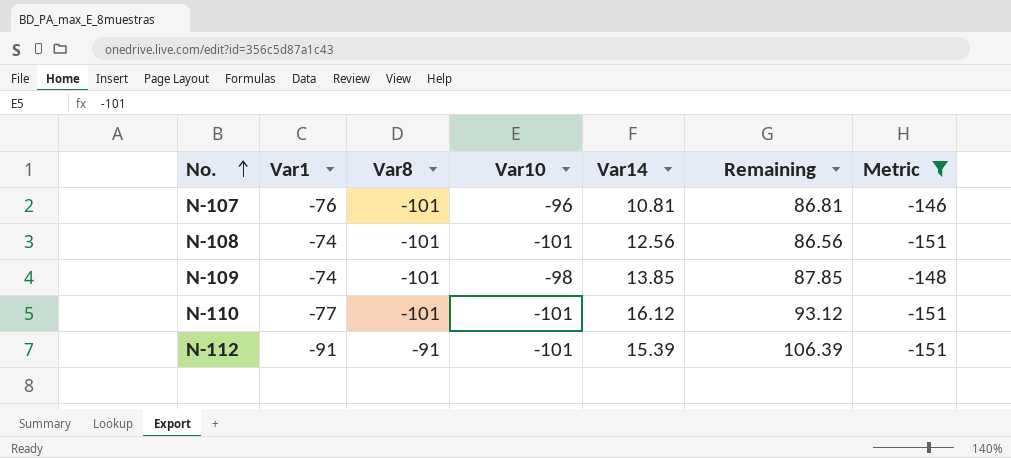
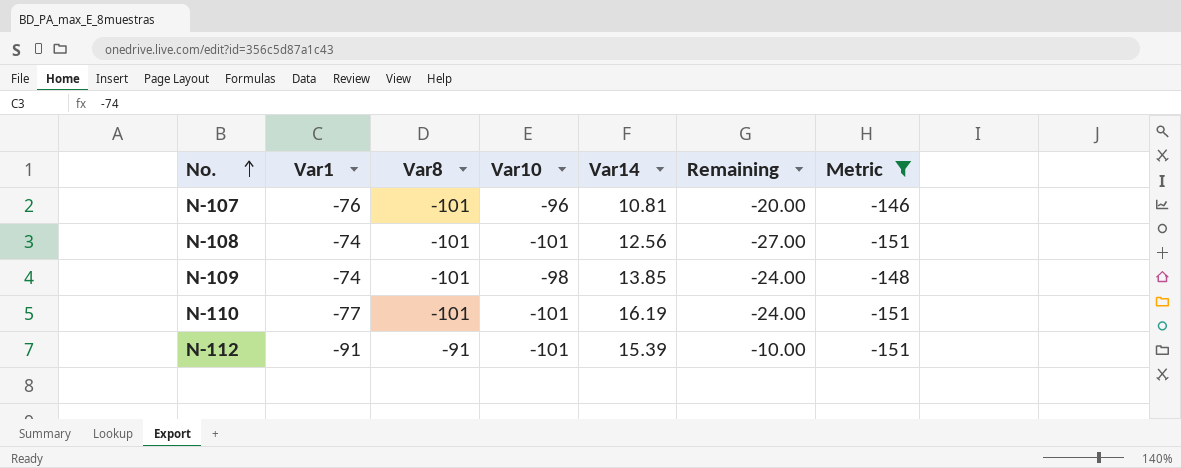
column Remaining | formula: [Var14] - [Var1] -> [Var10] - [Var1]
N-110 | Var14: 16.12 -> 16.19

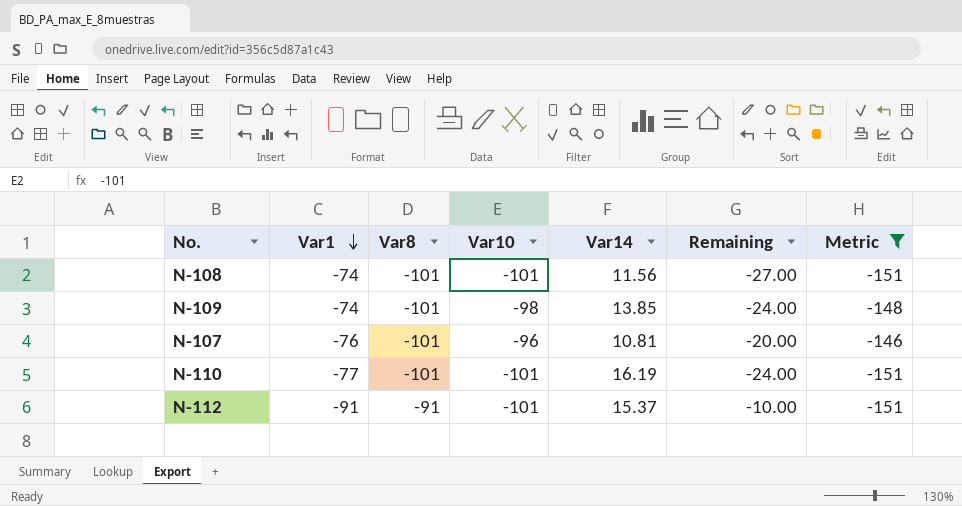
row order: No. ascending -> Var1 descending
N-108 | Var14: 12.56 -> 11.56
N-112 | Var14: 15.39 -> 15.37

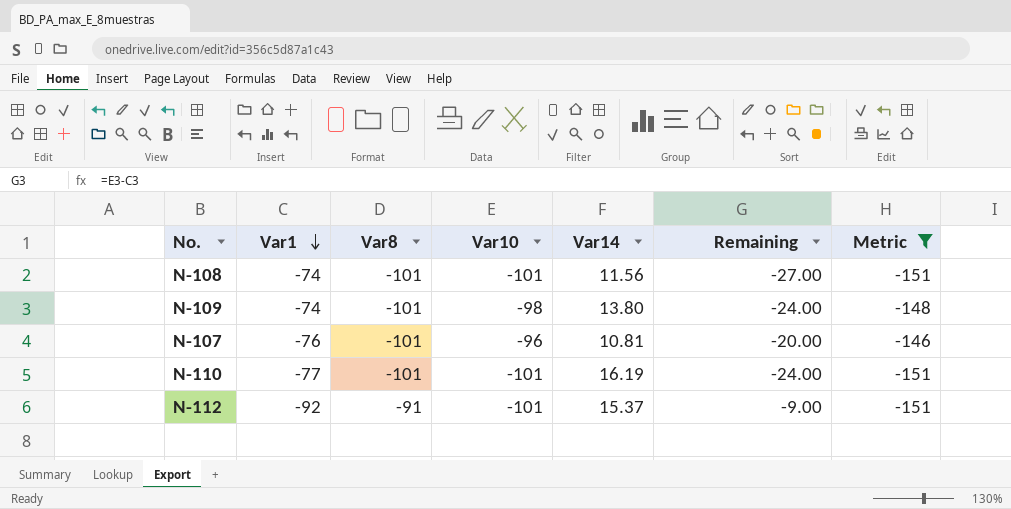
N-109 | Var14: 13.85 -> 13.80
N-112 | Var1: -91 -> -92
N-112 | Remaining: -10.00 -> -9.00

